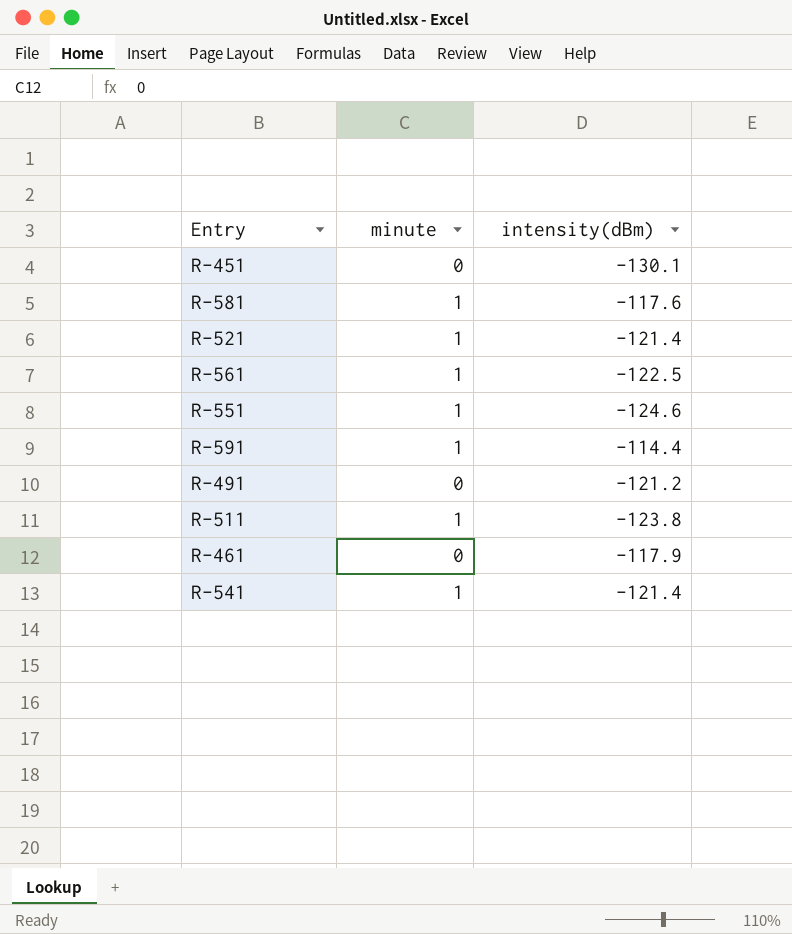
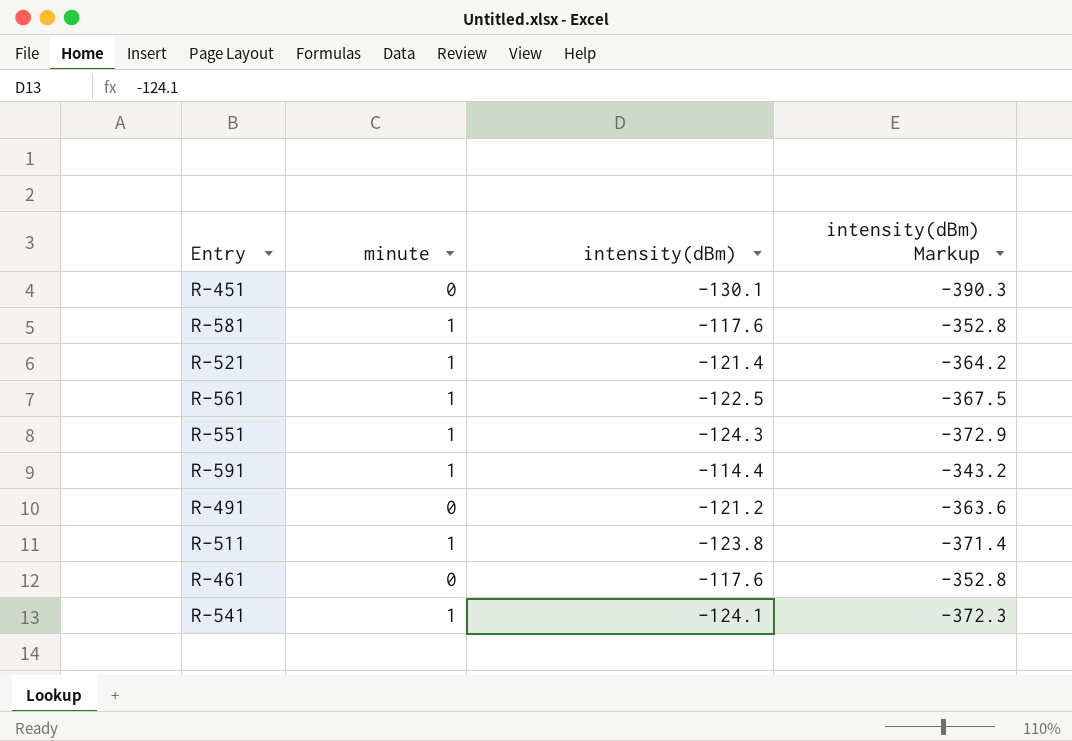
column intensity(dBm) Markup | formula: none -> [intensity(dBm)] * 3
R-551 | intensity(dBm): -124.6 -> -124.3
R-461 | intensity(dBm): -117.9 -> -117.6
R-541 | intensity(dBm): -121.4 -> -124.1

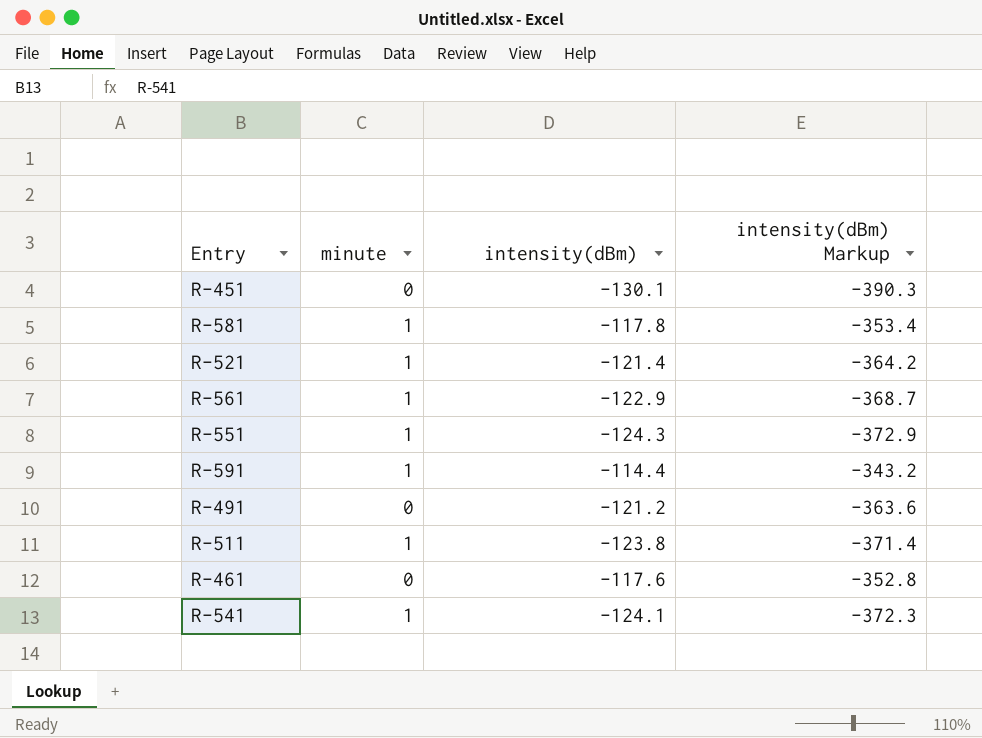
R-581 | intensity(dBm): -117.6 -> -117.8
R-581 | intensity(dBm) Markup: -352.8 -> -353.4
R-561 | intensity(dBm): -122.5 -> -122.9
R-561 | intensity(dBm) Markup: -367.5 -> -368.7

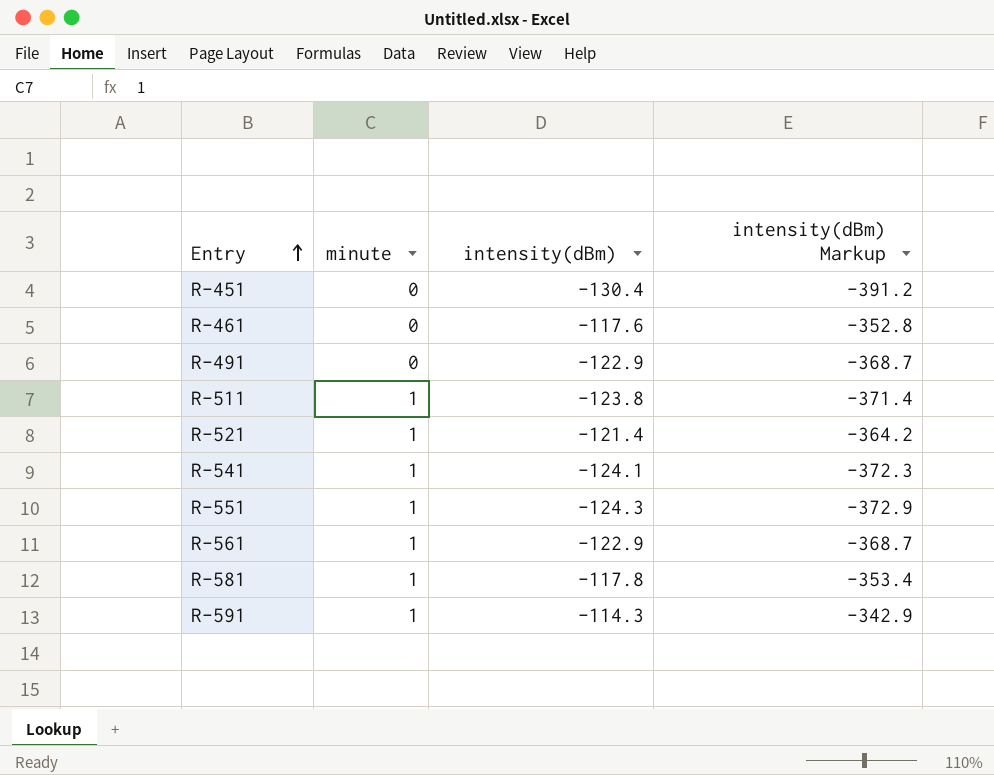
row order: none -> Entry ascending
R-451 | intensity(dBm): -130.1 -> -130.4
R-451 | intensity(dBm) Markup: -390.3 -> -391.2
R-491 | intensity(dBm): -121.2 -> -122.9
R-491 | intensity(dBm) Markup: -363.6 -> -368.7
R-591 | intensity(dBm): -114.4 -> -114.3
R-591 | intensity(dBm) Markup: -343.2 -> -342.9

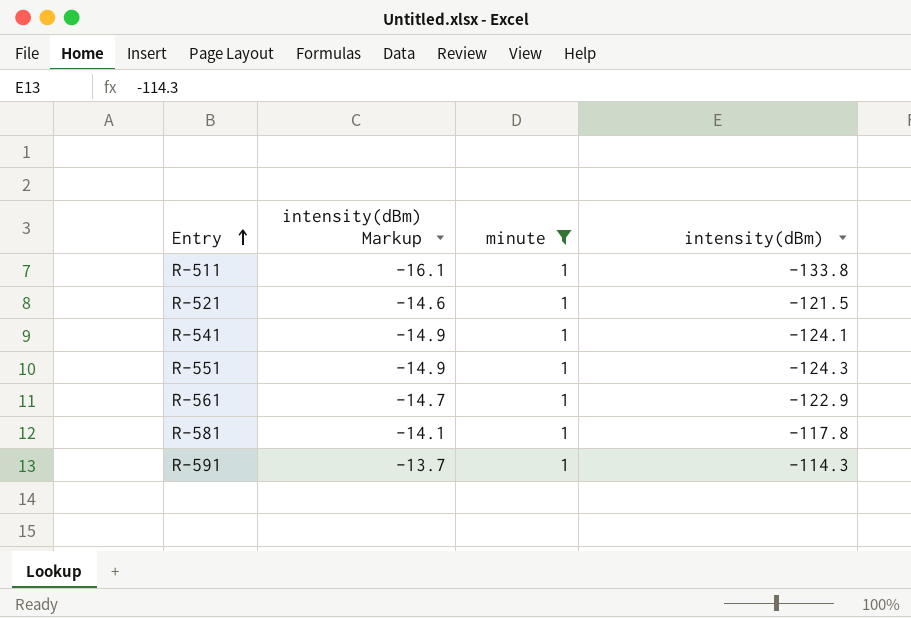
filter: none -> minute = 1
column intensity(dBm) Markup | formula: [intensity(dBm)] * 3 -> [intensity(dBm)] * 0.12
column intensity(dBm) Markup | position: 4 -> 2
R-511 | intensity(dBm): -123.8 -> -133.8
R-521 | intensity(dBm): -121.4 -> -121.5

